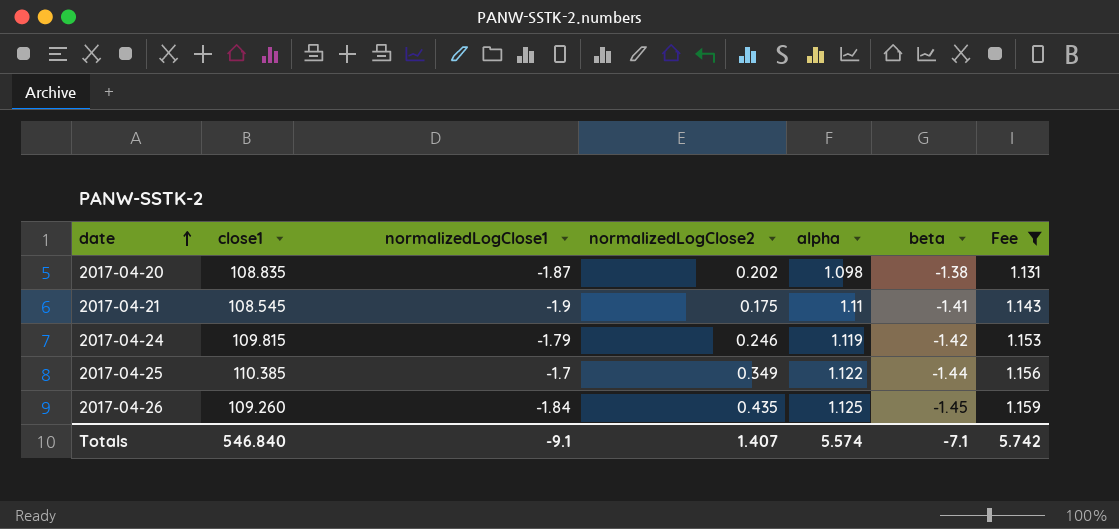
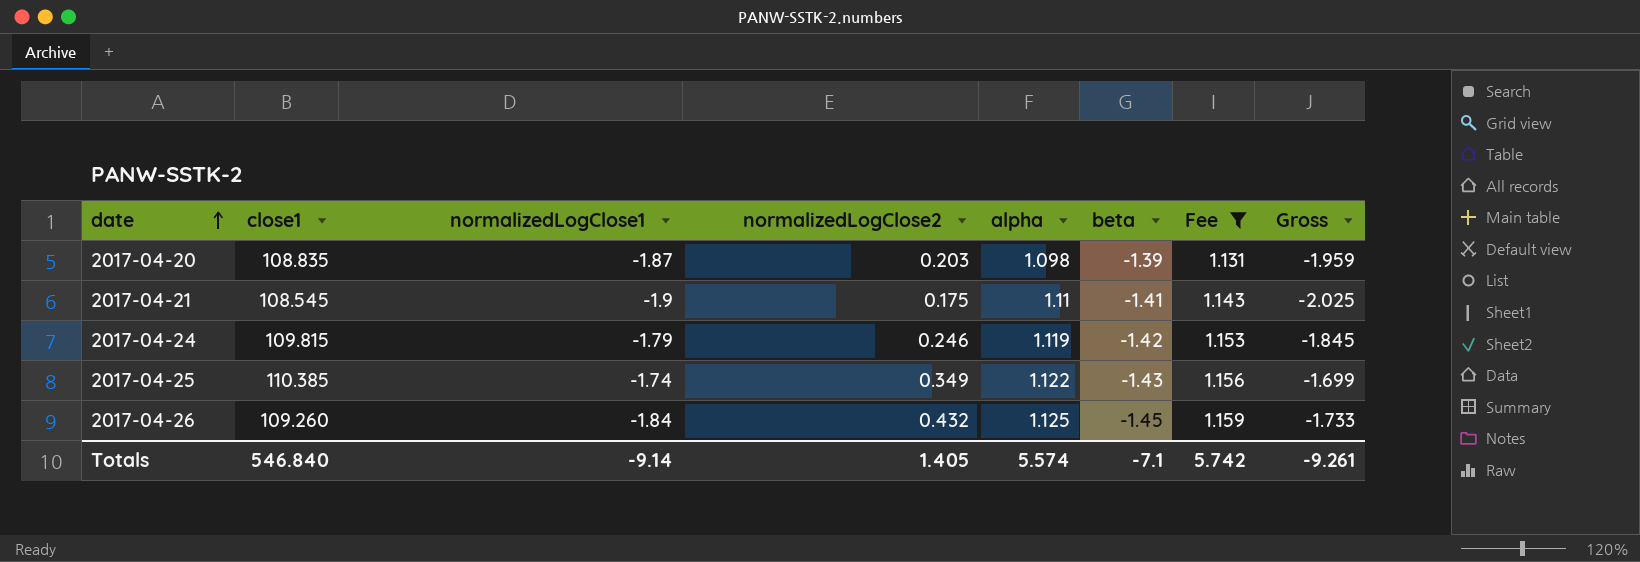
column Gross | formula: none -> [normalizedLogClose1] + [normalizedLogClose2] + [alpha] + [beta]
2017-04-20 | normalizedLogClose2: 0.202 -> 0.203
2017-04-20 | beta: -1.38 -> -1.39
2017-04-25 | normalizedLogClose1: -1.7 -> -1.74
2017-04-25 | beta: -1.44 -> -1.43
2017-04-26 | normalizedLogClose2: 0.435 -> 0.432
Totals | normalizedLogClose1: -9.1 -> -9.14
Totals | normalizedLogClose2: 1.407 -> 1.405

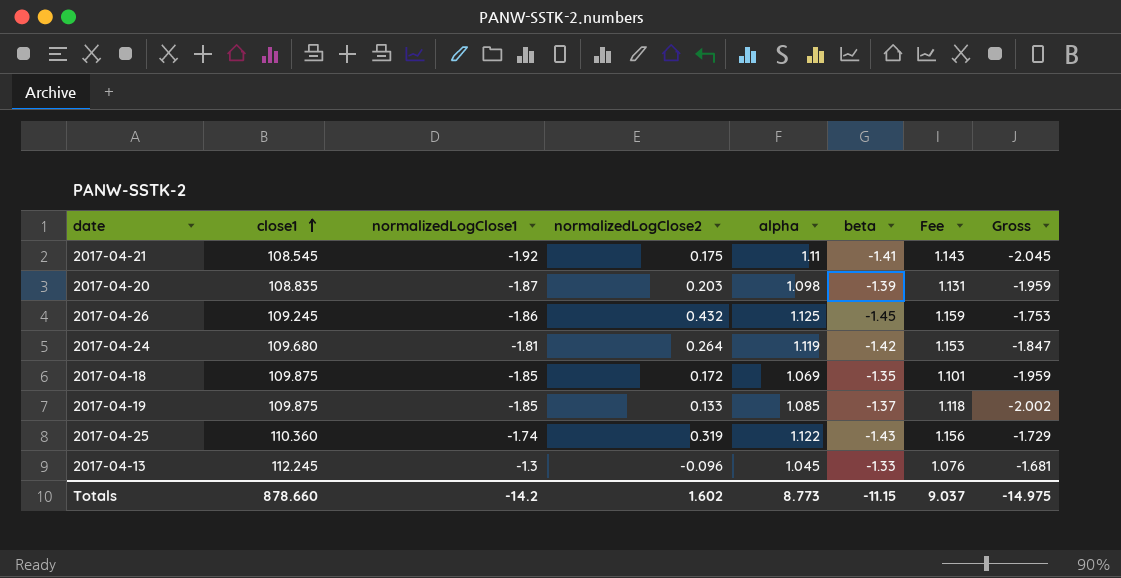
filter: Fee >= 1.131 -> none
row order: date ascending -> close1 ascending
2017-04-21 | normalizedLogClose1: -1.9 -> -1.92
2017-04-21 | Gross: -2.025 -> -2.045
2017-04-26 | close1: 109.260 -> 109.245
2017-04-26 | normalizedLogClose1: -1.84 -> -1.86
2017-04-26 | Gross: -1.733 -> -1.753
2017-04-24 | close1: 109.815 -> 109.680
2017-04-24 | normalizedLogClose1: -1.79 -> -1.81
2017-04-24 | normalizedLogClose2: 0.246 -> 0.264
2017-04-24 | Gross: -1.845 -> -1.847
2017-04-25 | close1: 110.385 -> 110.360
2017-04-25 | normalizedLogClose2: 0.349 -> 0.319
2017-04-25 | Gross: -1.699 -> -1.729
Totals | close1: 546.840 -> 878.660
Totals | normalizedLogClose1: -9.14 -> -14.2
Totals | normalizedLogClose2: 1.405 -> 1.602
Totals | alpha: 5.574 -> 8.773
Totals | beta: -7.1 -> -11.15
Totals | Fee: 5.742 -> 9.037
Totals | Gross: -9.261 -> -14.975

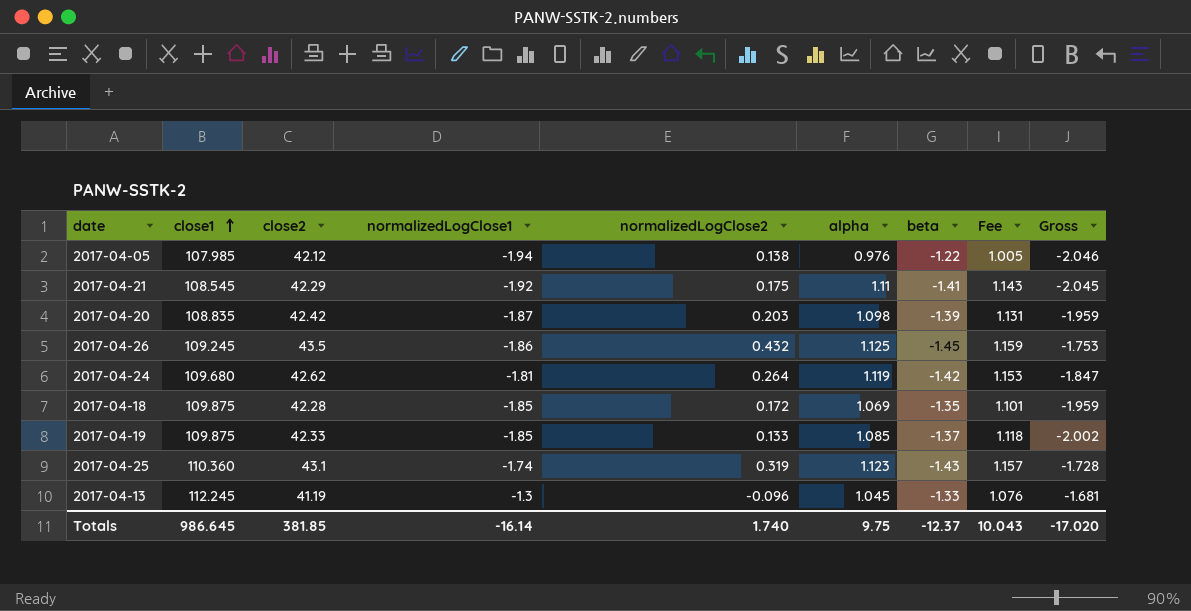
column close2 | position: none -> 3
row 2017-04-05: none -> 107.985 | 42.12 | -1.94 | 0.138 | 0.976 | -1.22 | 1.005 | -2.046
2017-04-25 | alpha: 1.122 -> 1.123
2017-04-25 | Fee: 1.156 -> 1.157
2017-04-25 | Gross: -1.729 -> -1.728
Totals | close1: 878.660 -> 986.645
Totals | normalizedLogClose1: -14.2 -> -16.14
Totals | normalizedLogClose2: 1.602 -> 1.740
Totals | alpha: 8.773 -> 9.75
Totals | beta: -11.15 -> -12.37
Totals | Fee: 9.037 -> 10.043
Totals | Gross: -14.975 -> -17.020

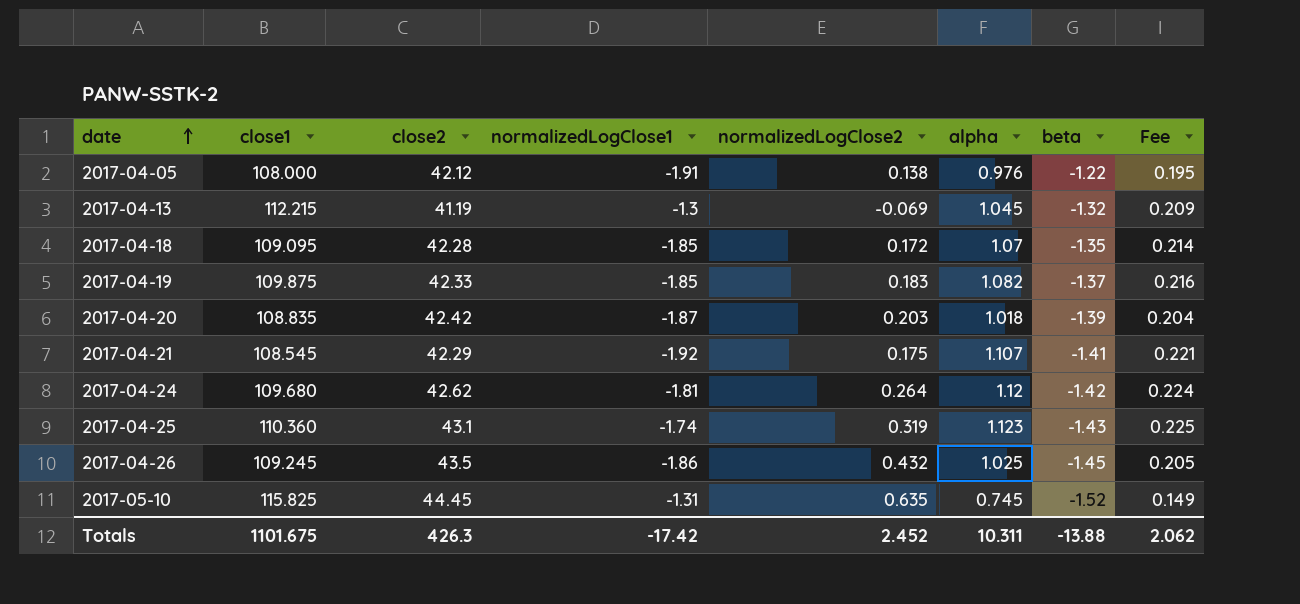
row order: close1 ascending -> date ascending
column Gross | formula: [normalizedLogClose1] + [normalizedLogClose2] + [alpha] + [beta] -> none
column Fee | formula: [alpha] * 1.03 -> [alpha] * 0.2
2017-04-05 | close1: 107.985 -> 108.000
2017-04-05 | normalizedLogClose1: -1.94 -> -1.91
2017-04-13 | close1: 112.245 -> 112.215
2017-04-13 | normalizedLogClose2: -0.096 -> -0.069
2017-04-13 | beta: -1.33 -> -1.32
2017-04-18 | close1: 109.875 -> 109.095
2017-04-18 | alpha: 1.069 -> 1.07
2017-04-19 | normalizedLogClose2: 0.133 -> 0.183
2017-04-19 | alpha: 1.085 -> 1.082
2017-04-20 | alpha: 1.098 -> 1.018
2017-04-21 | alpha: 1.11 -> 1.107
2017-04-24 | alpha: 1.119 -> 1.12
2017-04-26 | alpha: 1.125 -> 1.025
row 2017-05-10: none -> 115.825 | 44.45 | -1.31 | 0.635 | 0.745 | -1.52 | 0.149
Totals | close1: 986.645 -> 1101.675
Totals | close2: 381.85 -> 426.3
Totals | normalizedLogClose1: -16.14 -> -17.42
Totals | normalizedLogClose2: 1.740 -> 2.452
Totals | alpha: 9.75 -> 10.311
Totals | beta: -12.37 -> -13.88
Totals | Fee: 10.043 -> 2.062

